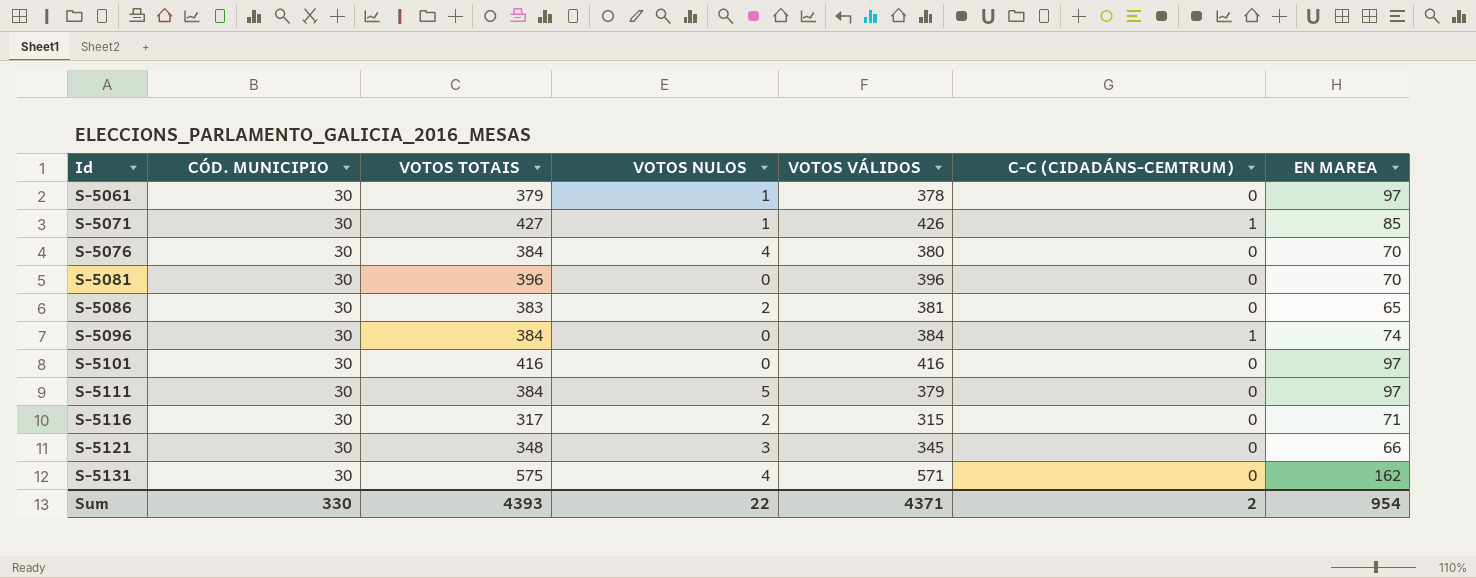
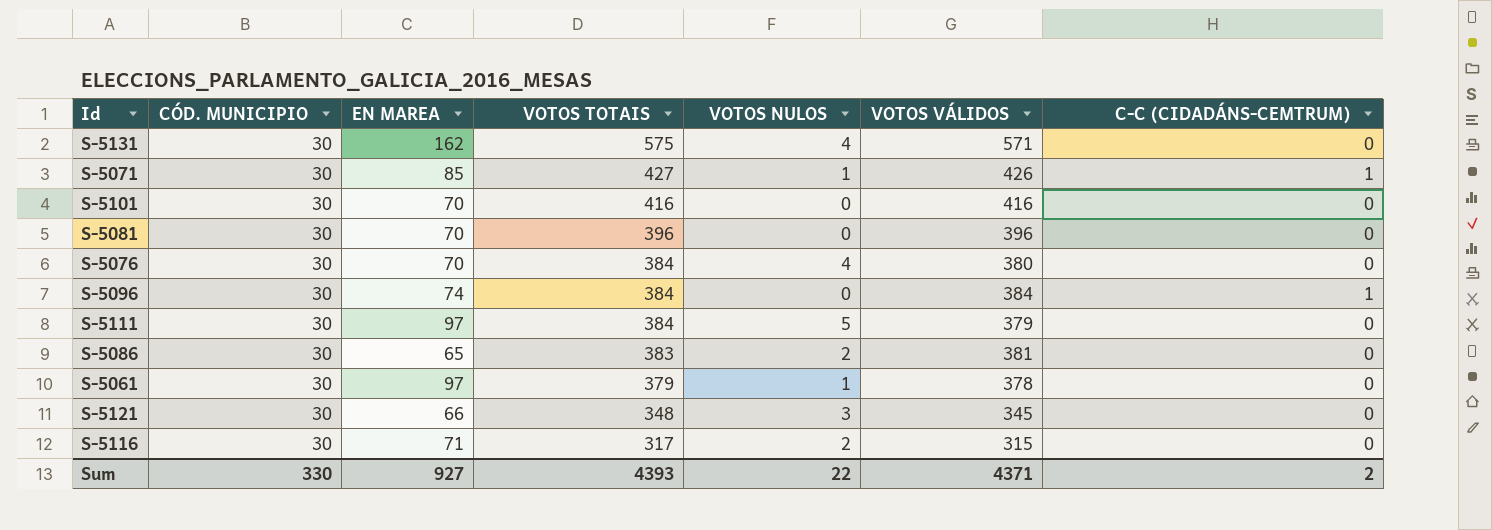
row order: Id ascending -> VOTOS TOTAIS descending
column EN MAREA | position: 7 -> 3
S-5101 | EN MAREA: 97 -> 70
Sum | EN MAREA: 954 -> 927

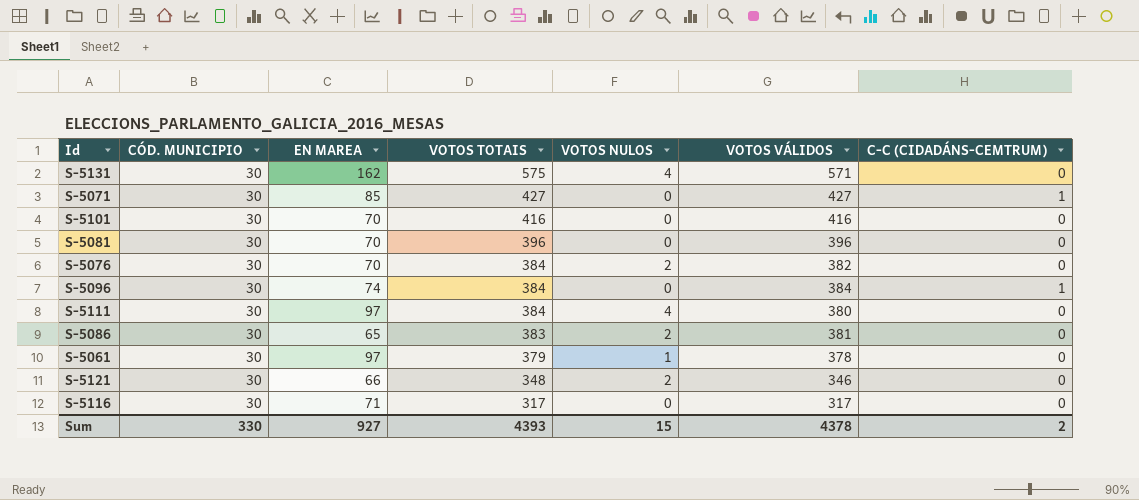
S-5071 | VOTOS NULOS: 1 -> 0
S-5071 | VOTOS VÁLIDOS: 426 -> 427
S-5076 | VOTOS NULOS: 4 -> 2
S-5076 | VOTOS VÁLIDOS: 380 -> 382
S-5111 | VOTOS NULOS: 5 -> 4
S-5111 | VOTOS VÁLIDOS: 379 -> 380
S-5121 | VOTOS NULOS: 3 -> 2
S-5121 | VOTOS VÁLIDOS: 345 -> 346
S-5116 | VOTOS NULOS: 2 -> 0
S-5116 | VOTOS VÁLIDOS: 315 -> 317
Sum | VOTOS NULOS: 22 -> 15
Sum | VOTOS VÁLIDOS: 4371 -> 4378

